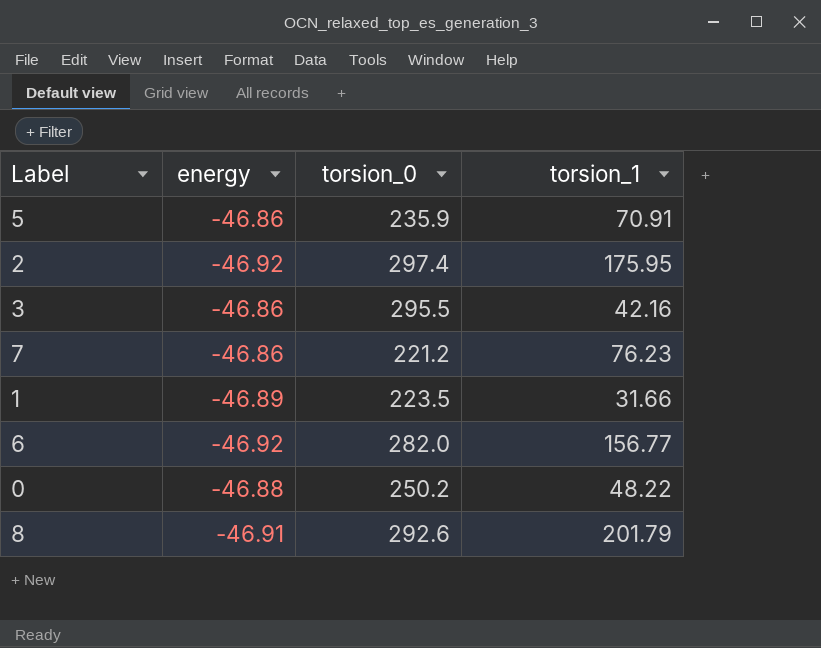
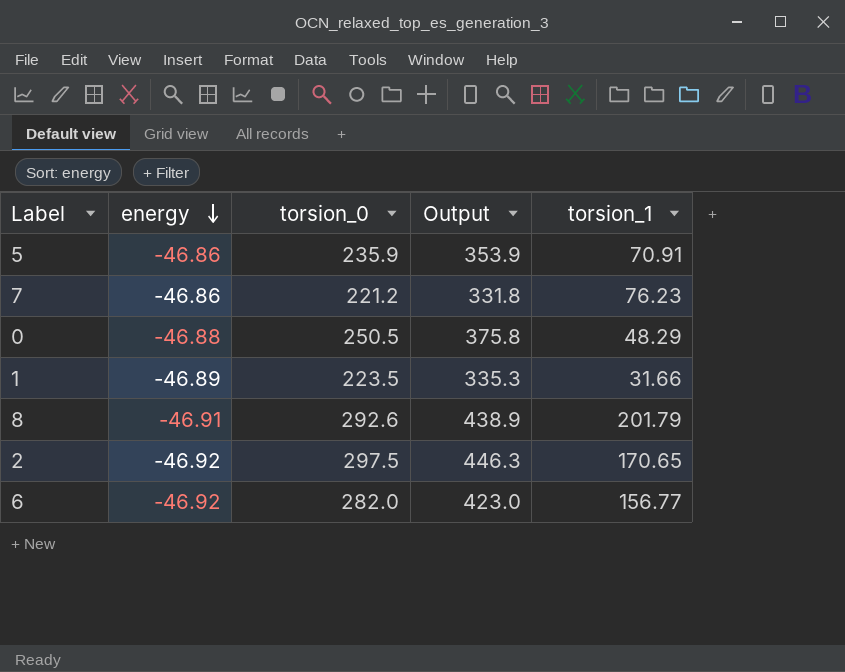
row order: none -> energy descending
column Output | formula: none -> [torsion_0] * 1.5
row 3: -46.86 | 295.5 | 42.16 -> none
0 | torsion_0: 250.2 -> 250.5
0 | torsion_1: 48.22 -> 48.29
2 | torsion_0: 297.4 -> 297.5
2 | torsion_1: 175.95 -> 170.65

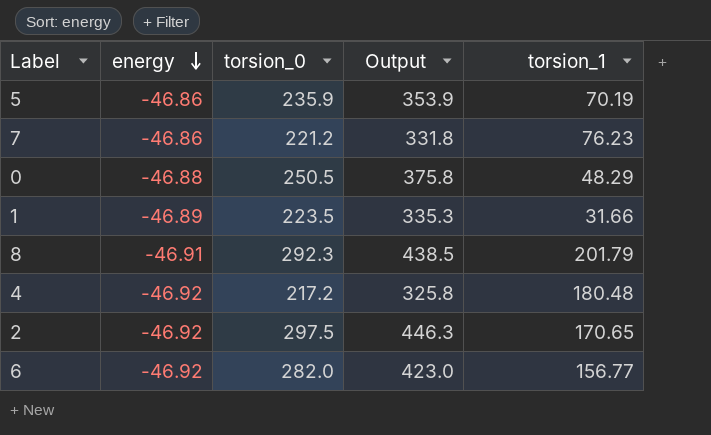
5 | torsion_1: 70.91 -> 70.19
8 | torsion_0: 292.6 -> 292.3
8 | Output: 438.9 -> 438.5
row 4: none -> -46.92 | 217.2 | 325.8 | 180.48

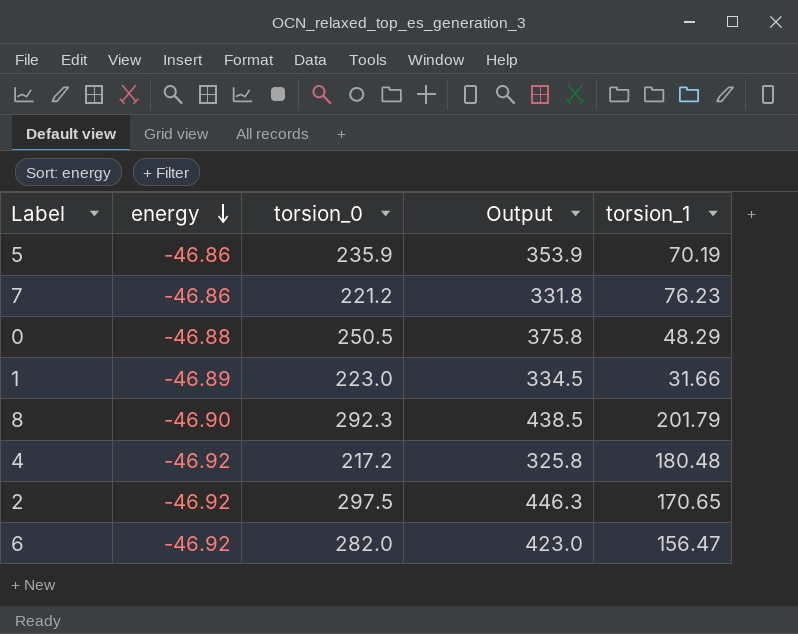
1 | torsion_0: 223.5 -> 223.0
1 | Output: 335.3 -> 334.5
8 | energy: -46.91 -> -46.90
6 | torsion_1: 156.77 -> 156.47

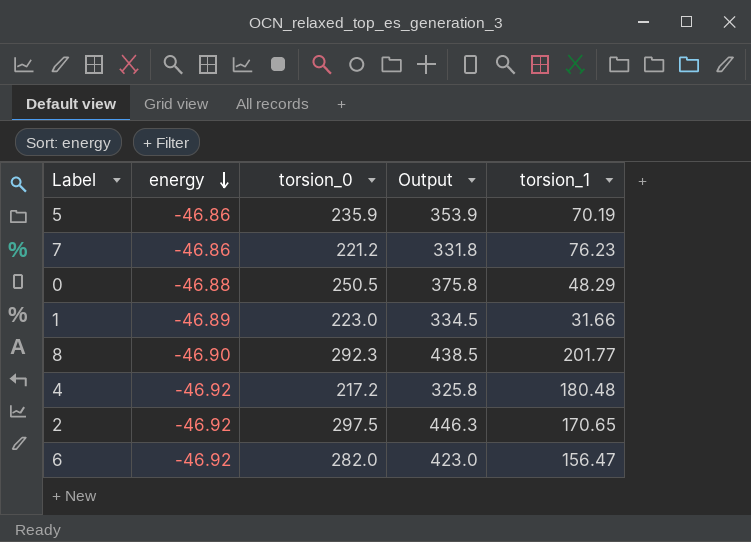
8 | torsion_1: 201.79 -> 201.77

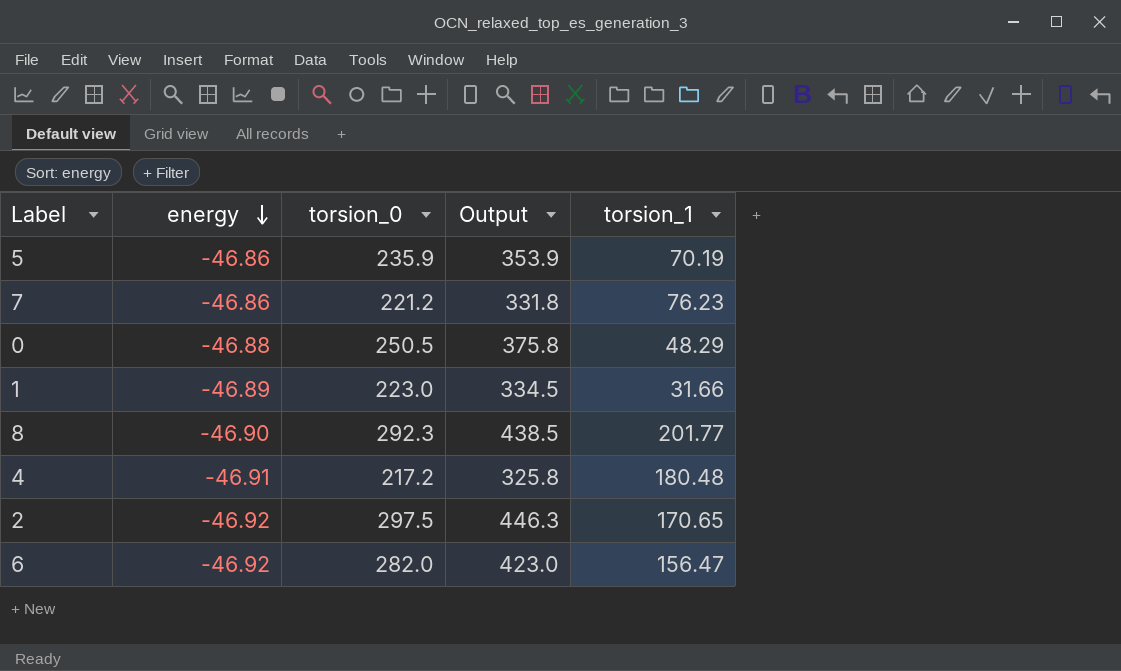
4 | energy: -46.92 -> -46.91

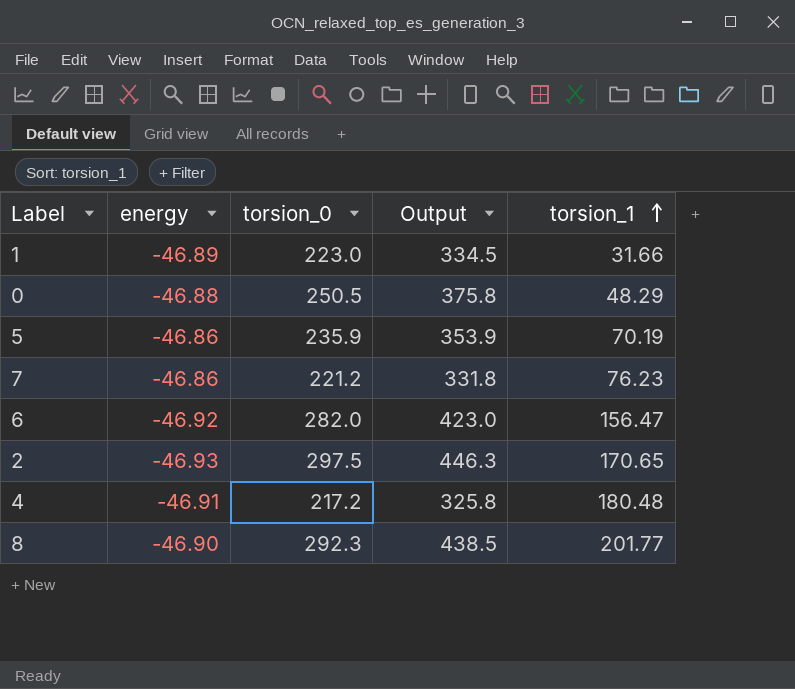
row order: energy descending -> torsion_1 ascending
2 | energy: -46.92 -> -46.93

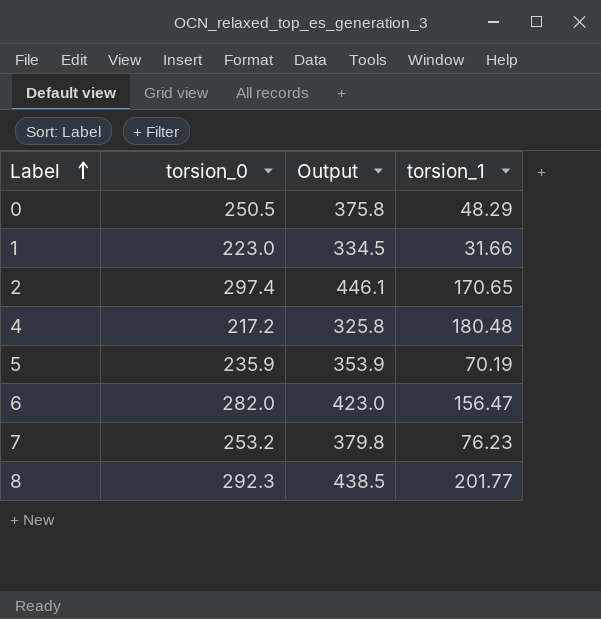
row order: torsion_1 ascending -> Label ascending
column energy | position: 2 -> none
2 | torsion_0: 297.5 -> 297.4
2 | Output: 446.3 -> 446.1
7 | torsion_0: 221.2 -> 253.2
7 | Output: 331.8 -> 379.8

